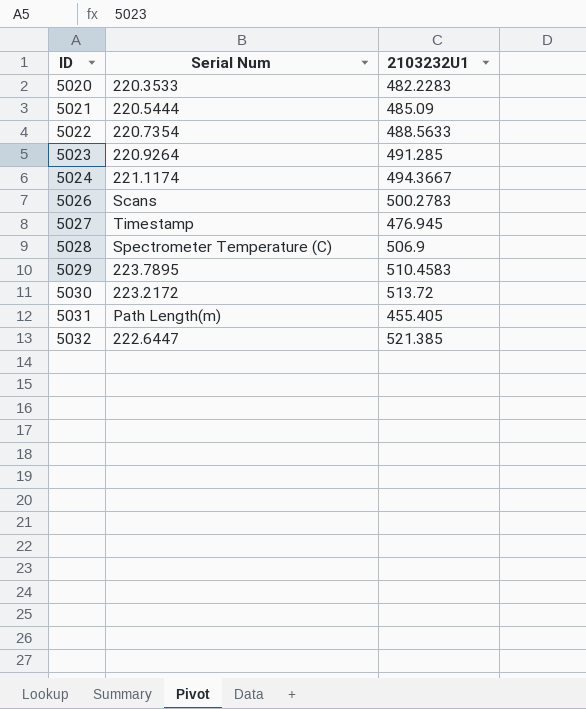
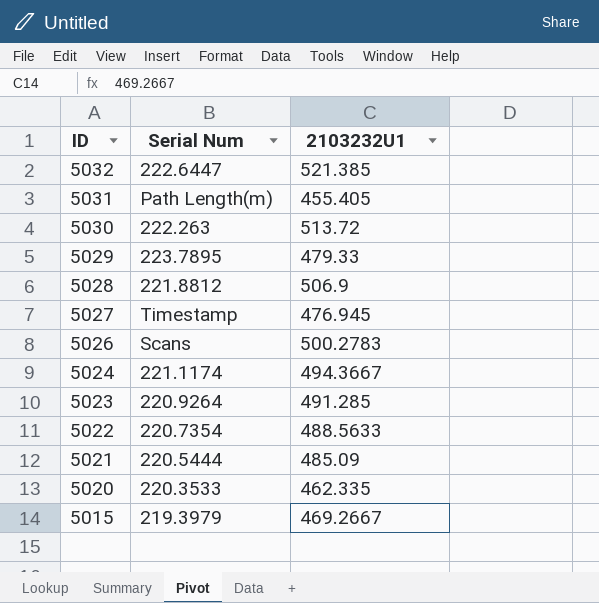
row order: ID ascending -> ID descending
5030 | Serial Num: 223.2172 -> 222.263
5029 | 2103232U1: 510.4583 -> 479.33
5028 | Serial Num: Spectrometer Temperature (C) -> 221.8812
5020 | 2103232U1: 482.2283 -> 462.335
row 5015: none -> 219.3979 | 469.2667

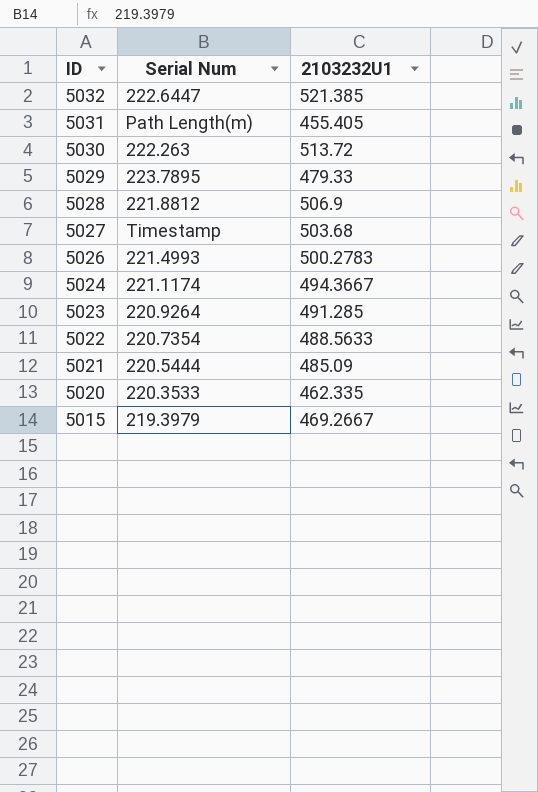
5027 | 2103232U1: 476.945 -> 503.68
5026 | Serial Num: Scans -> 221.4993

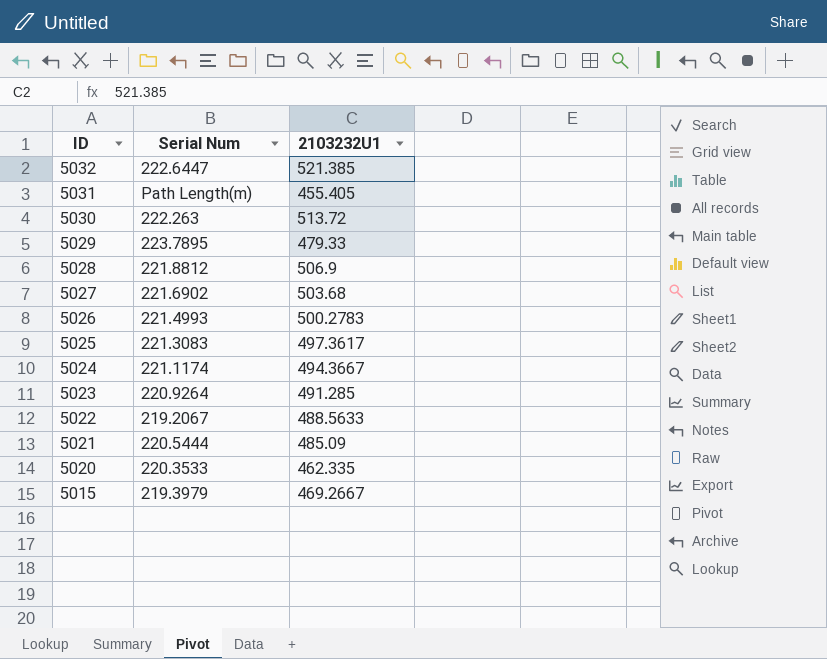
5027 | Serial Num: Timestamp -> 221.6902
row 5025: none -> 221.3083 | 497.3617
5022 | Serial Num: 220.7354 -> 219.2067

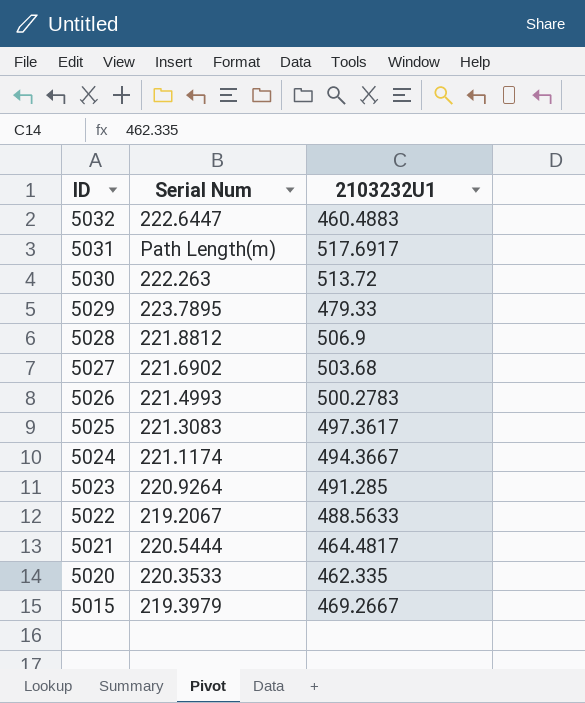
5032 | 2103232U1: 521.385 -> 460.4883
5031 | 2103232U1: 455.405 -> 517.6917
5021 | 2103232U1: 485.09 -> 464.4817

